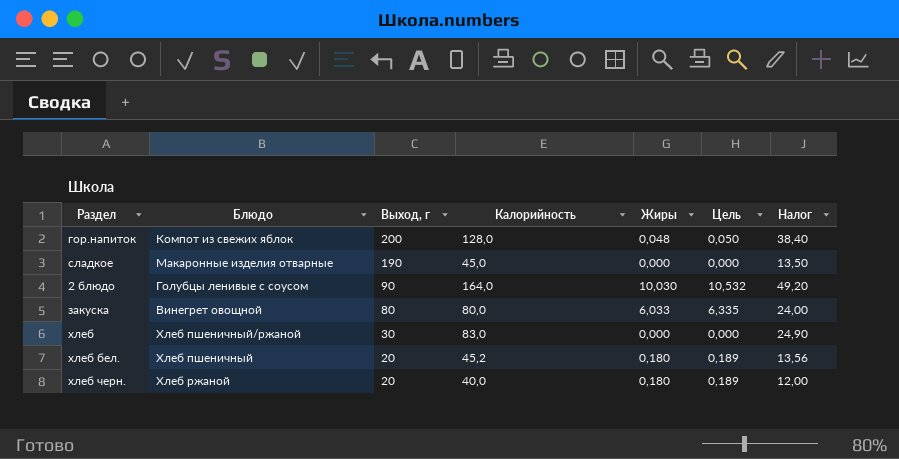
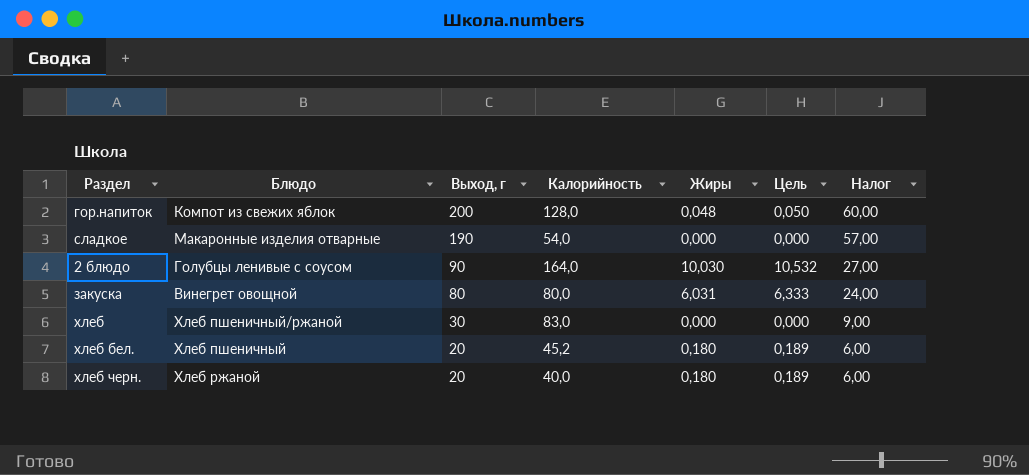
column Налог | formula: [Калорийность] * 0,3 -> [Выход, г] * 0,3
сладкое | Калорийность: 45,0 -> 54,0
закуска | Жиры: 6,033 -> 6,031
закуска | Цель: 6,335 -> 6,333

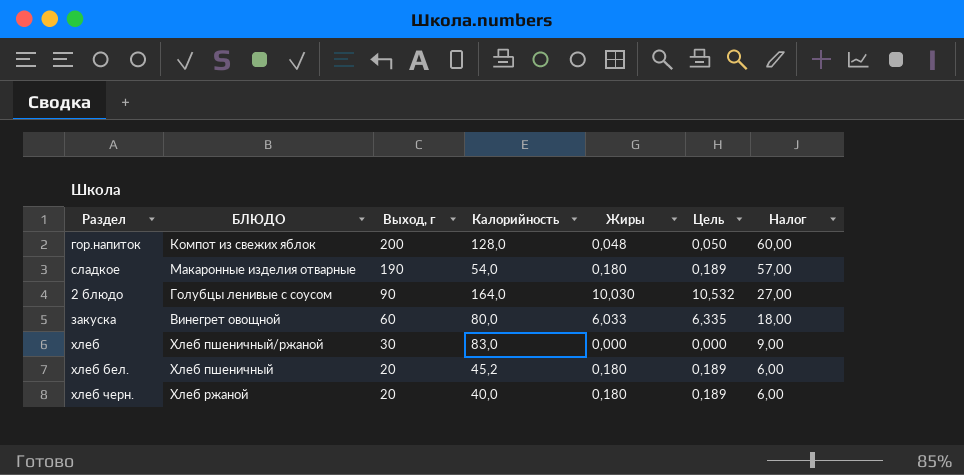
column name: Блюдо -> БЛЮДО
сладкое | Жиры: 0,000 -> 0,180
сладкое | Цель: 0,000 -> 0,189
закуска | Выход, г: 80 -> 60
закуска | Жиры: 6,031 -> 6,033
закуска | Цель: 6,333 -> 6,335
закуска | Налог: 24,00 -> 18,00

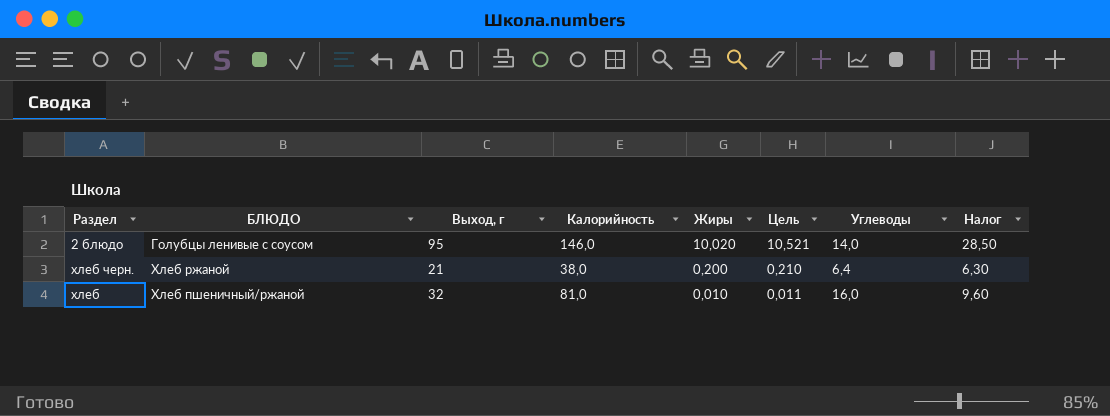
row order: Выход, г descending -> Жиры descending
column Углеводы | position: none -> 7
row гор.напиток: Компот из свежих яблок | 200 | 128,0 | 0,048 | 0,050 | 60,00 -> none
row сладкое: Макаронные изделия отварные | 190 | 54,0 | 0,180 | 0,189 | 57,00 -> none
row закуска: Винегрет овощной | 60 | 80,0 | 6,033 | 6,335 | 18,00 -> none
row хлеб бел.: Хлеб пшеничный | 20 | 45,2 | 0,180 | 0,189 | 6,00 -> none
2 блюдо | Выход, г: 90 -> 95
2 блюдо | Калорийность: 164,0 -> 146,0
2 блюдо | Жиры: 10,030 -> 10,020
2 блюдо | Цель: 10,532 -> 10,521
2 блюдо | Налог: 27,00 -> 28,50
хлеб черн. | Выход, г: 20 -> 21
хлеб черн. | Калорийность: 40,0 -> 38,0
хлеб черн. | Жиры: 0,180 -> 0,200
хлеб черн. | Цель: 0,189 -> 0,210
хлеб черн. | Налог: 6,00 -> 6,30
хлеб | Выход, г: 30 -> 32
хлеб | Калорийность: 83,0 -> 81,0
хлеб | Жиры: 0,000 -> 0,010
хлеб | Цель: 0,000 -> 0,011
хлеб | Налог: 9,00 -> 9,60

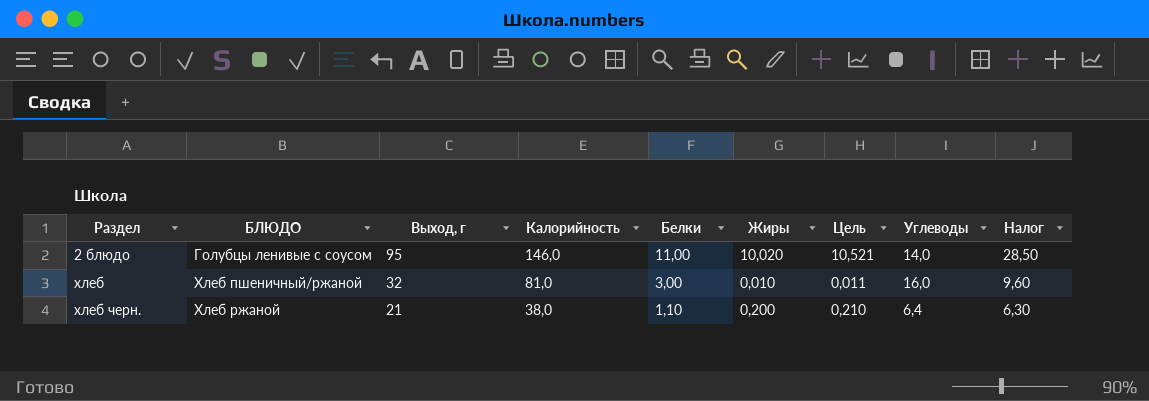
row order: Жиры descending -> Раздел ascending
column Белки | position: none -> 5

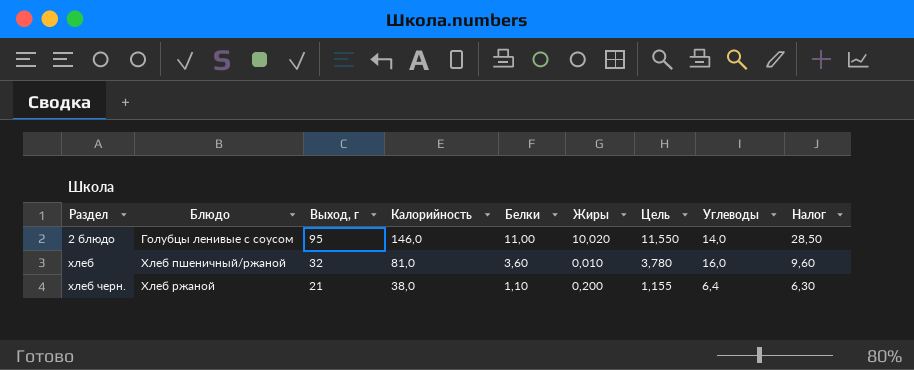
column name: БЛЮДО -> Блюдо
column Цель | formula: [Жиры] * 1,05 -> [Белки] * 1,05
хлеб | Белки: 3,00 -> 3,60

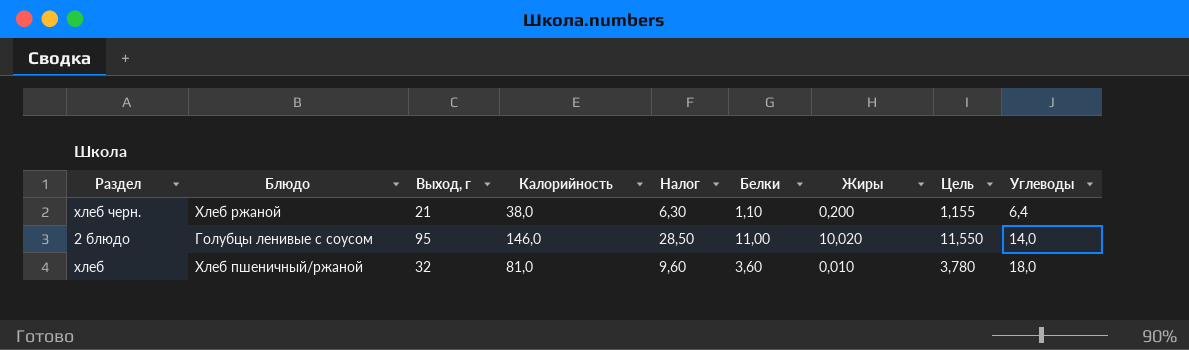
row order: Раздел ascending -> Углеводы ascending
column Налог | position: 9 -> 5
хлеб | Углеводы: 16,0 -> 18,0

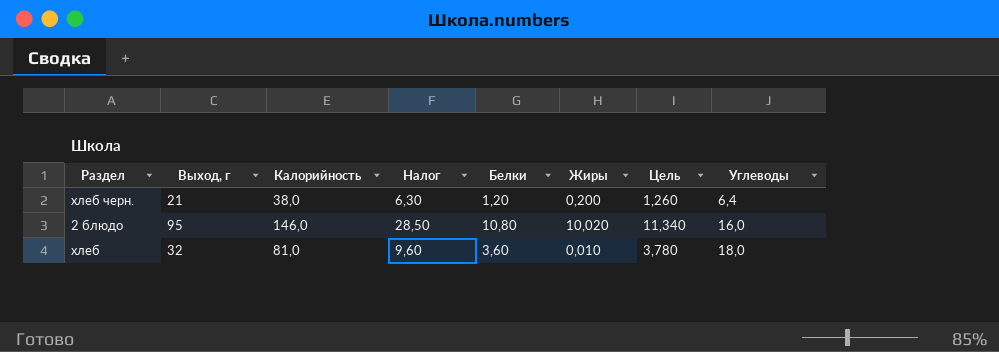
column Блюдо | position: 2 -> none
хлеб черн. | Белки: 1,10 -> 1,20
хлеб черн. | Цель: 1,155 -> 1,260
2 блюдо | Белки: 11,00 -> 10,80
2 блюдо | Цель: 11,550 -> 11,340
2 блюдо | Углеводы: 14,0 -> 16,0

